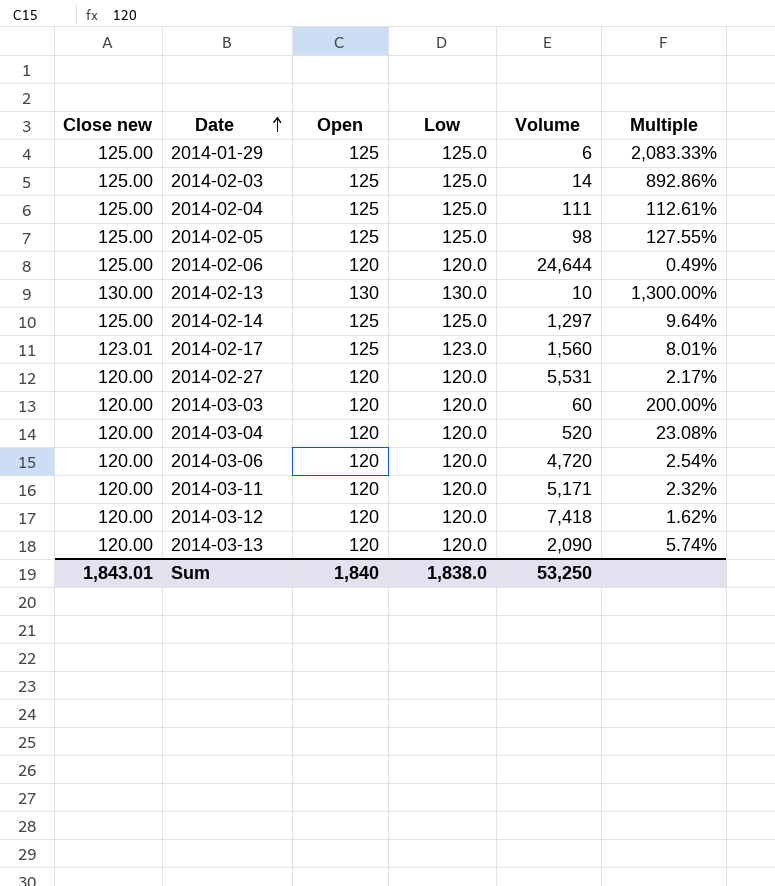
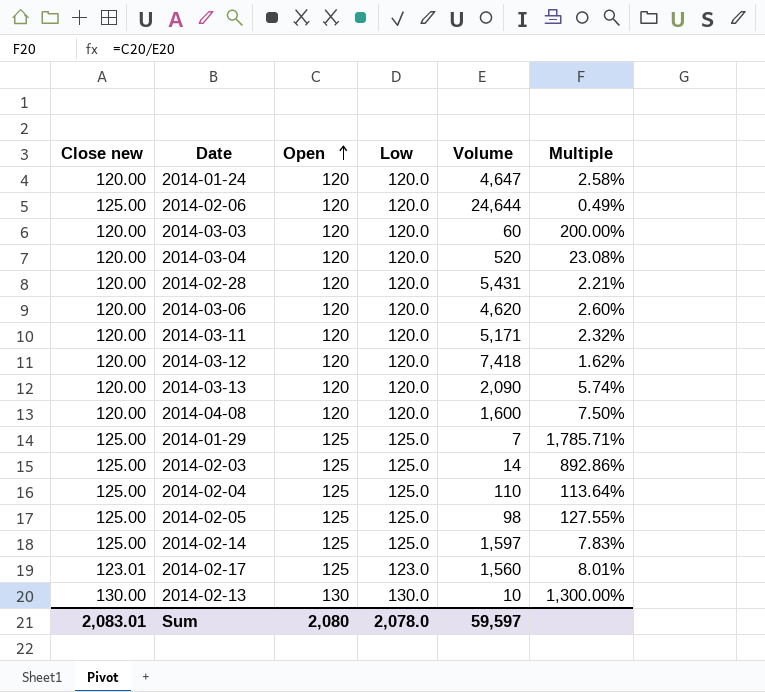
row order: Date ascending -> Open ascending
row 2014-02-27: 120.00 | 120 | 120.0 | 5,531 | 2.17% -> none
row 2014-01-24: none -> 120.00 | 120 | 120.0 | 4,647 | 2.58%
row 2014-02-28: none -> 120.00 | 120 | 120.0 | 5,431 | 2.21%
2014-03-06 | Volume: 4,720 -> 4,620
2014-03-06 | Multiple: 2.54% -> 2.60%
row 2014-04-08: none -> 120.00 | 120 | 120.0 | 1,600 | 7.50%
2014-01-29 | Volume: 6 -> 7
2014-01-29 | Multiple: 2,083.33% -> 1,785.71%
2014-02-04 | Volume: 111 -> 110
2014-02-04 | Multiple: 112.61% -> 113.64%
2014-02-14 | Volume: 1,297 -> 1,597
2014-02-14 | Multiple: 9.64% -> 7.83%
Sum | Close new: 1,843.01 -> 2,083.01
Sum | Open: 1,840 -> 2,080
Sum | Low: 1,838.0 -> 2,078.0
Sum | Volume: 53,250 -> 59,597

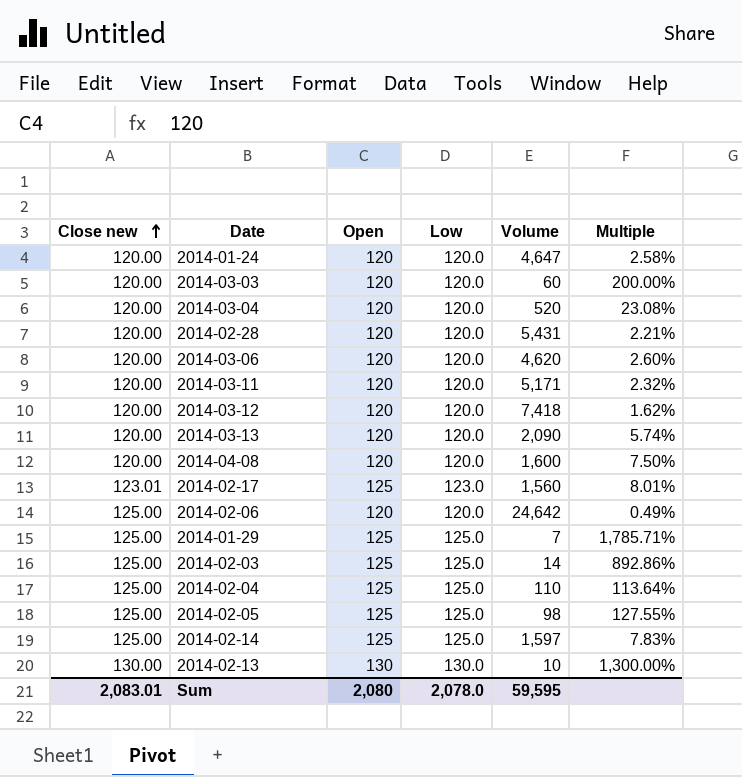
row order: Open ascending -> Close new ascending
2014-02-06 | Volume: 24,644 -> 24,642
Sum | Volume: 59,597 -> 59,595

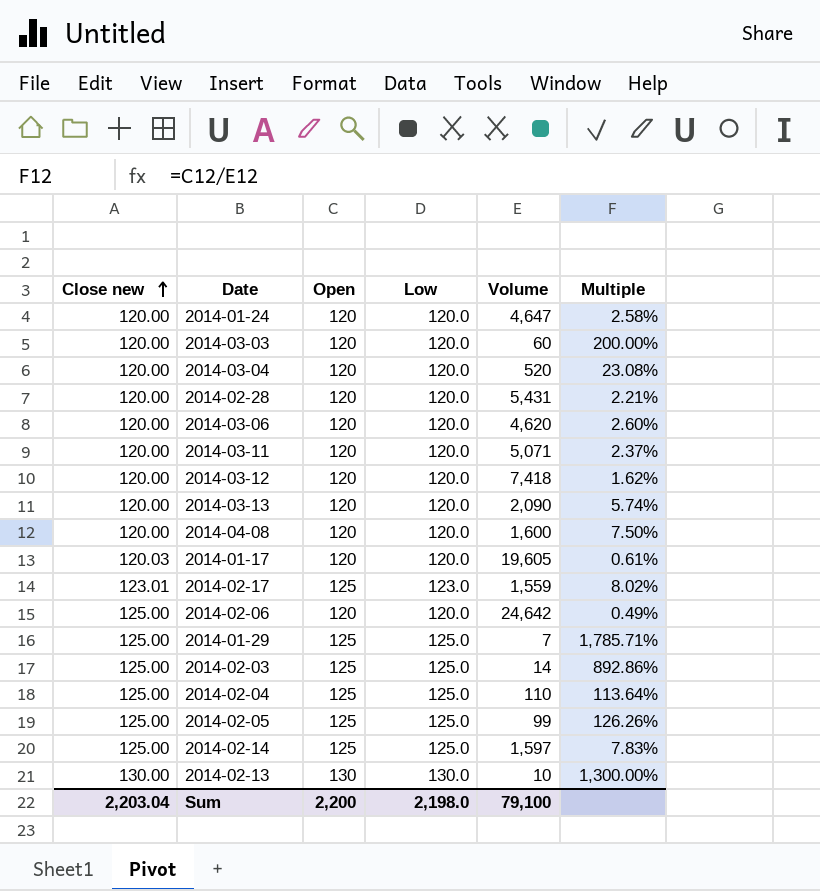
2014-03-11 | Volume: 5,171 -> 5,071
2014-03-11 | Multiple: 2.32% -> 2.37%
row 2014-01-17: none -> 120.03 | 120 | 120.0 | 19,605 | 0.61%
2014-02-17 | Volume: 1,560 -> 1,559
2014-02-17 | Multiple: 8.01% -> 8.02%
2014-02-05 | Volume: 98 -> 99
2014-02-05 | Multiple: 127.55% -> 126.26%
Sum | Close new: 2,083.01 -> 2,203.04
Sum | Open: 2,080 -> 2,200
Sum | Low: 2,078.0 -> 2,198.0
Sum | Volume: 59,595 -> 79,100

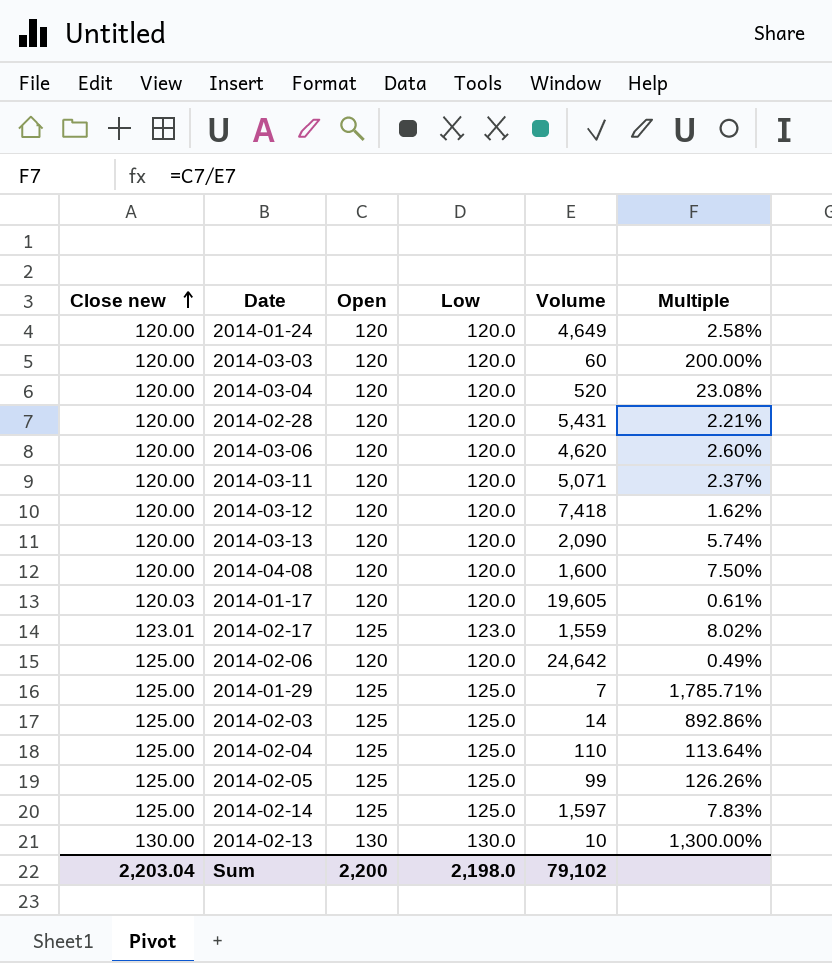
2014-01-24 | Volume: 4,647 -> 4,649
Sum | Volume: 79,100 -> 79,102

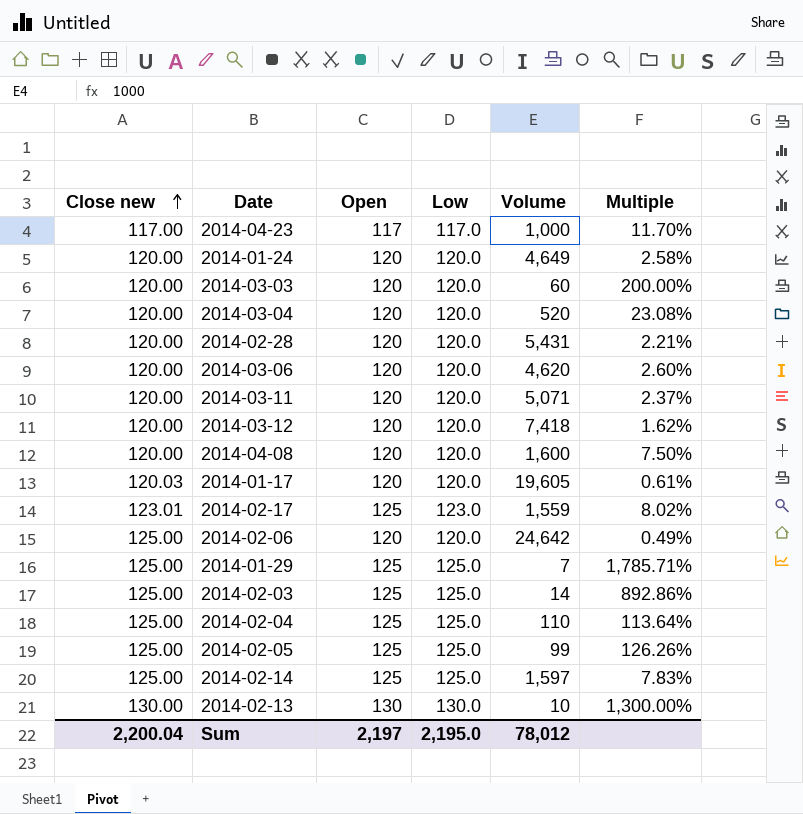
row 2014-03-13: 120.00 | 120 | 120.0 | 2,090 | 5.74% -> none
row 2014-04-23: none -> 117.00 | 117 | 117.0 | 1,000 | 11.70%
Sum | Close new: 2,203.04 -> 2,200.04
Sum | Open: 2,200 -> 2,197
Sum | Low: 2,198.0 -> 2,195.0
Sum | Volume: 79,102 -> 78,012

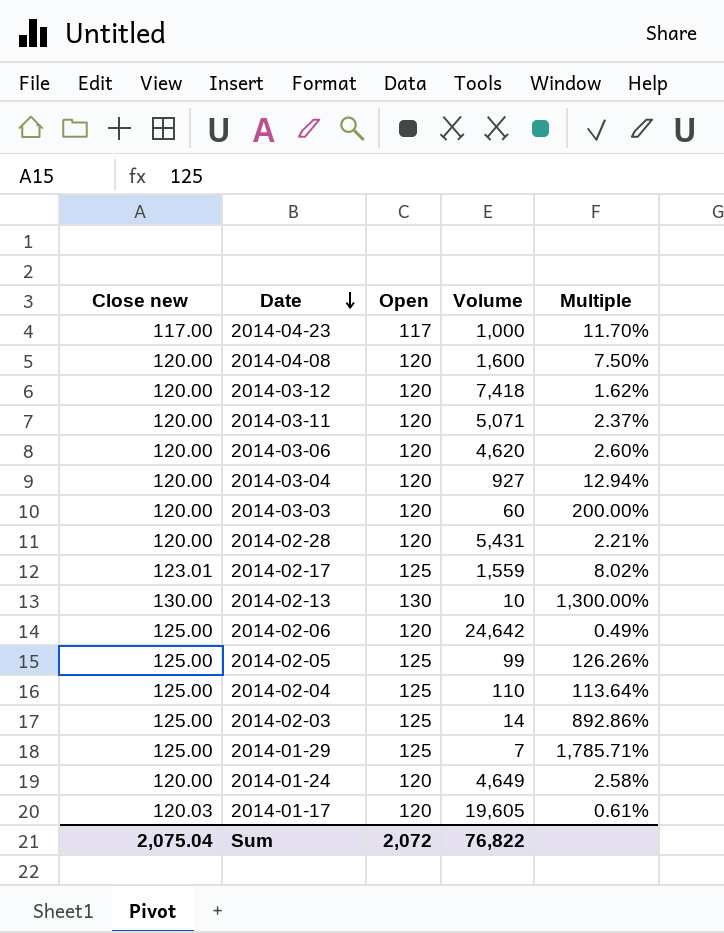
row order: Close new ascending -> Date descending
column Low | position: 4 -> none
row 2014-02-14: 125.00 | 125 | 125.0 | 1,597 | 7.83% -> none
2014-03-04 | Volume: 520 -> 927
2014-03-04 | Multiple: 23.08% -> 12.94%
Sum | Close new: 2,200.04 -> 2,075.04
Sum | Open: 2,197 -> 2,072
Sum | Volume: 78,012 -> 76,822

